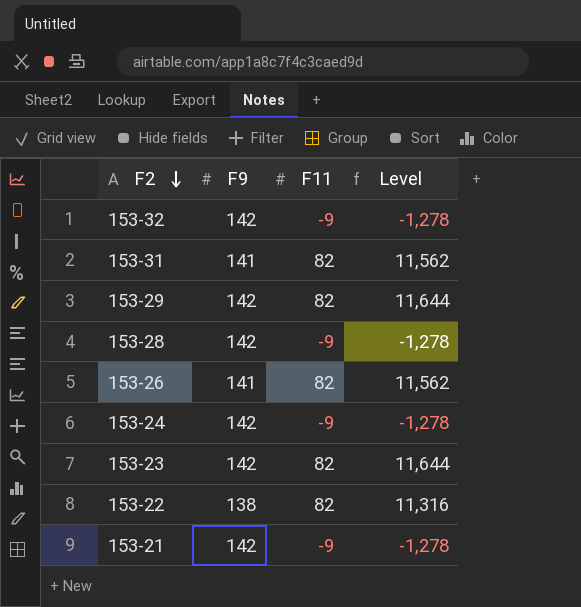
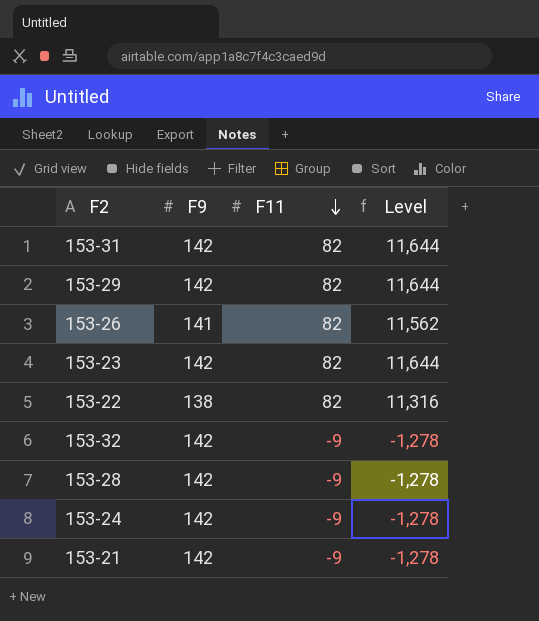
row order: F2 descending -> F11 descending
153-31 | F9: 141 -> 142
153-31 | Level: 11,562 -> 11,644

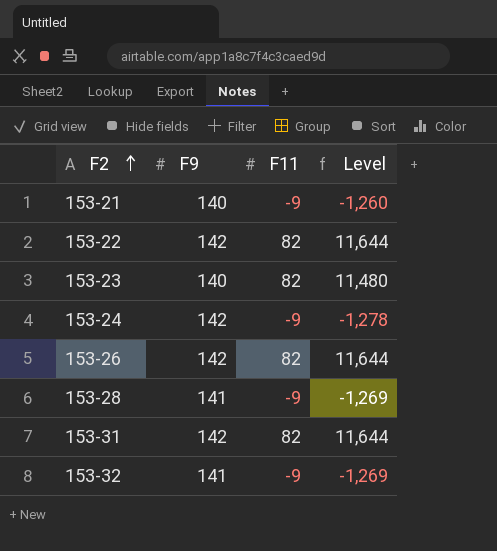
row order: F11 descending -> F2 ascending
row 153-29: 142 | 82 | 11,644 -> none
153-21 | F9: 142 -> 140
153-21 | Level: -1,278 -> -1,260
153-22 | F9: 138 -> 142
153-22 | Level: 11,316 -> 11,644
153-23 | F9: 142 -> 140
153-23 | Level: 11,644 -> 11,480
153-26 | F9: 141 -> 142
153-26 | Level: 11,562 -> 11,644
153-28 | F9: 142 -> 141
153-28 | Level: -1,278 -> -1,269
153-32 | F9: 142 -> 141
153-32 | Level: -1,278 -> -1,269

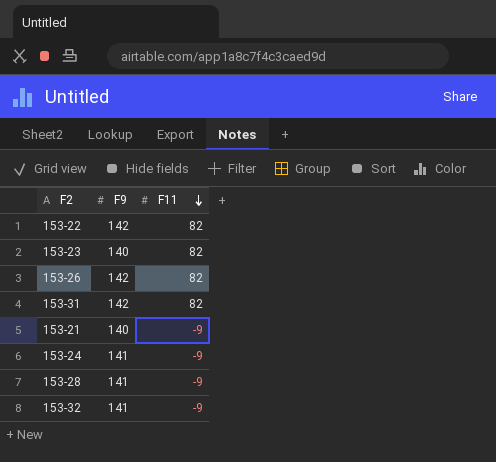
row order: F2 ascending -> F11 descending
column Level | formula: [F9] * [F11] -> none
153-24 | F9: 142 -> 141

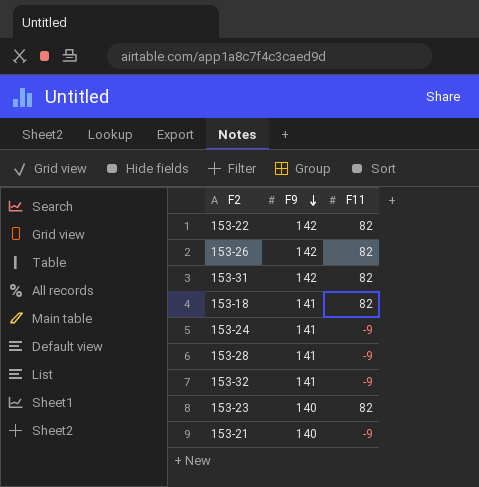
row order: F11 descending -> F9 descending
row 153-18: none -> 141 | 82

